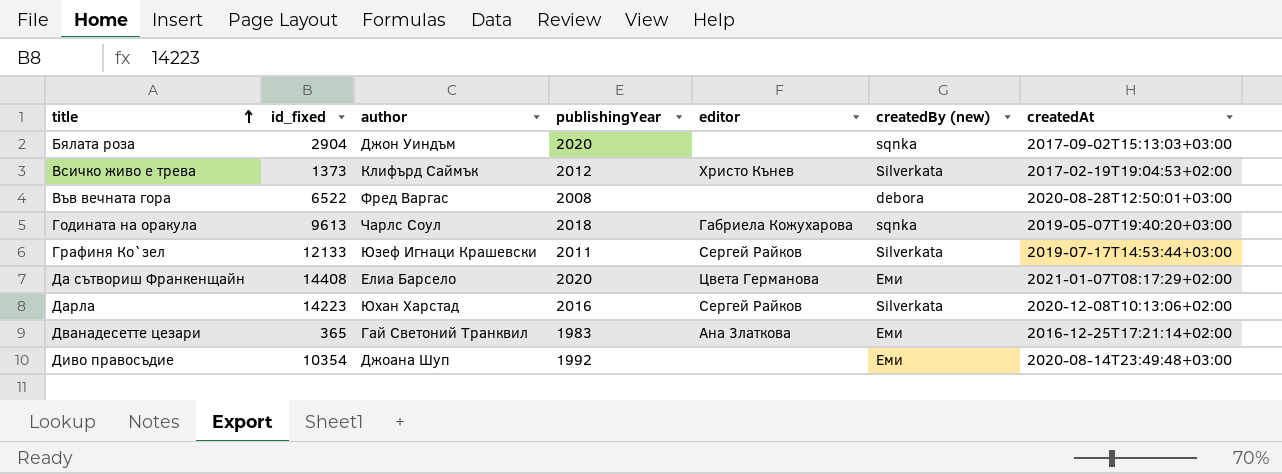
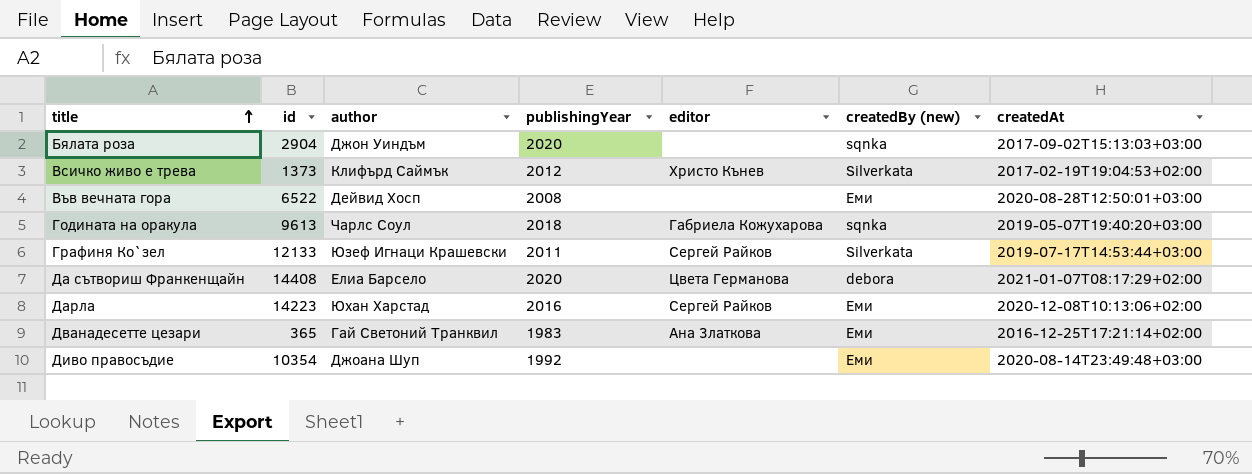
column name: id_fixed -> id
Във вечната гора | author: Фред Варгас -> Дейвид Хосп
Във вечната гора | createdBy (new): debora -> Еми
Да сътвориш Франкенщайн | createdBy (new): Еми -> debora
Дарла | createdBy (new): Silverkata -> Еми

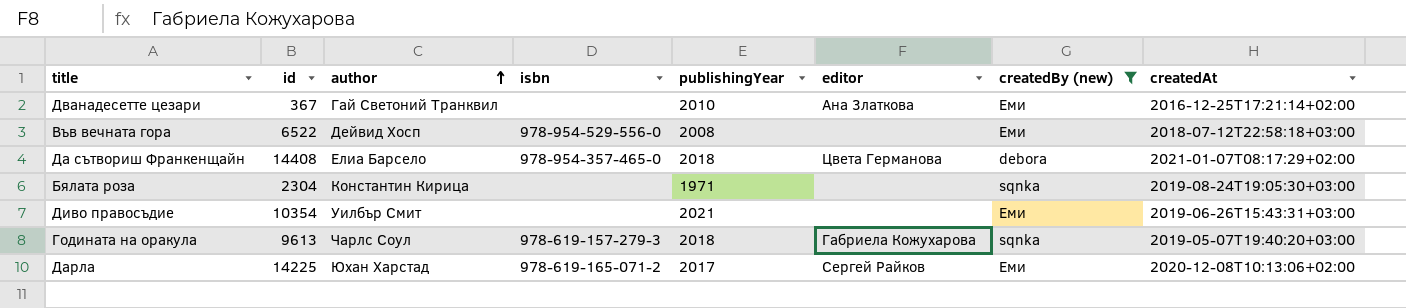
filter: none -> createdBy (new) != Silverkata
row order: title ascending -> author ascending
column isbn | position: none -> 4
Дванадесетте цезари | id: 365 -> 367
Дванадесетте цезари | publishingYear: 1983 -> 2010
Във вечната гора | createdAt: 2020-08-28T12:50:01+03:00 -> 2018-07-12T22:58:18+03:00
Да сътвориш Франкенщайн | publishingYear: 2020 -> 2018
Бялата роза | id: 2904 -> 2304
Бялата роза | author: Джон Уиндъм -> Константин Кирица
Бялата роза | publishingYear: 2020 -> 1971
Бялата роза | createdAt: 2017-09-02T15:13:03+03:00 -> 2019-08-24T19:05:30+03:00
Диво правосъдие | author: Джоана Шуп -> Уилбър Смит
Диво правосъдие | publishingYear: 1992 -> 2021
Диво правосъдие | createdAt: 2020-08-14T23:49:48+03:00 -> 2019-06-26T15:43:31+03:00
Дарла | id: 14223 -> 14225
Дарла | publishingYear: 2016 -> 2017

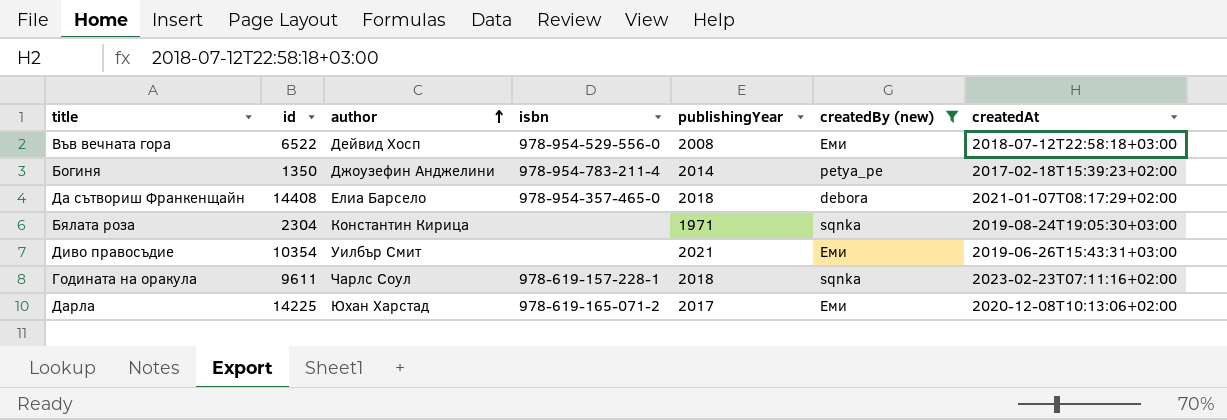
column editor | position: 6 -> none
row Дванадесетте цезари: 367 | Гай Светоний Транквил | none | 2010 | Ана 3латкова | Еми | 2016-12-25T17:21:14+02:00 -> none
row Богиня: none -> 1350 | Джоузефин Анджелини | 978-954-783-211-4 | 2014 | petya_pe | 2017-02-18T15:39:23+02:00
Годината на оракула | id: 9613 -> 9611
Годината на оракула | isbn: 978-619-157-279-3 -> 978-619-157-228-1
Годината на оракула | createdAt: 2019-05-07T19:40:20+03:00 -> 2023-02-23T07:11:16+02:00

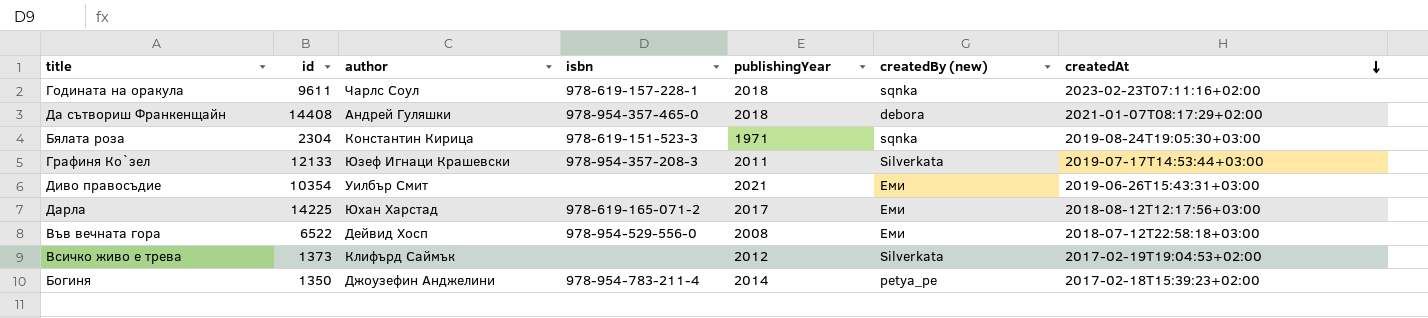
filter: createdBy (new) != Silverkata -> none
row order: author ascending -> createdAt descending
Да сътвориш Франкенщайн | author: Елиа Барсело -> Андрей Гуляшки
Бялата роза | isbn: none -> 978-619-151-523-3
Дарла | createdAt: 2020-12-08T10:13:06+02:00 -> 2018-08-12T12:17:56+03:00

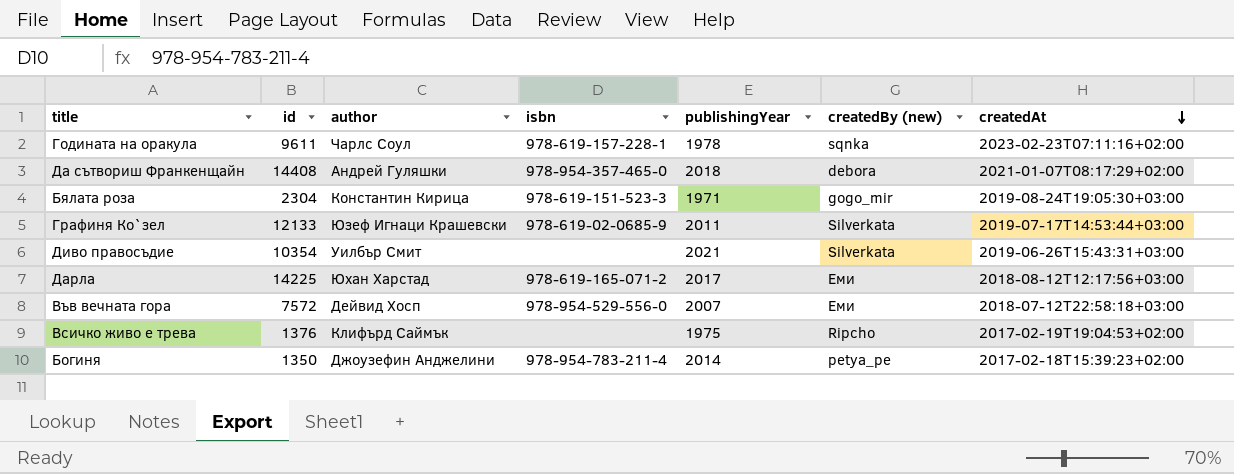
Годината на оракула | publishingYear: 2018 -> 1978
Бялата роза | createdBy (new): sqnka -> gogo_mir
Графиня Ко`зел | isbn: 978-954-357-208-3 -> 978-619-02-0685-9
Диво правосъдие | createdBy (new): Еми -> Silverkata
Във вечната гора | id: 6522 -> 7572
Във вечната гора | publishingYear: 2008 -> 2007
Всичко живо е трева | id: 1373 -> 1376
Всичко живо е трева | publishingYear: 2012 -> 1975
Всичко живо е трева | createdBy (new): Silverkata -> Ripcho

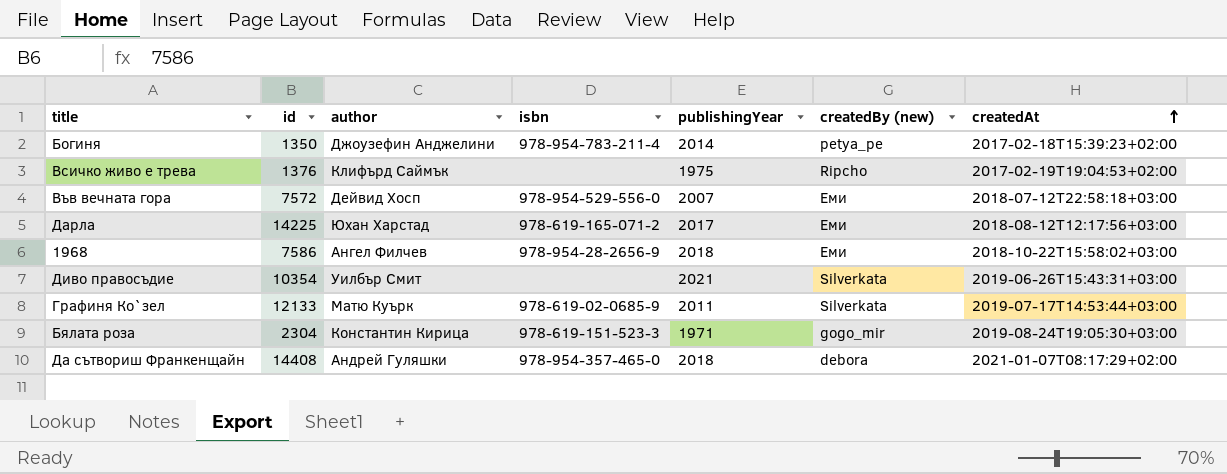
row order: createdAt descending -> createdAt ascending
row Годината на оракула: 9611 | Чарлс Соул | 978-619-157-228-1 | 1978 | sqnka | 2023-02-23T07:11:16+02:00 -> none
row 1968: none -> 7586 | Ангел Филчев | 978-954-28-2656-9 | 2018 | Еми | 2018-10-22T15:58:02+03:00
Графиня Ко`зел | author: Юзеф Игнаци Крашевски -> Матю Куърк

